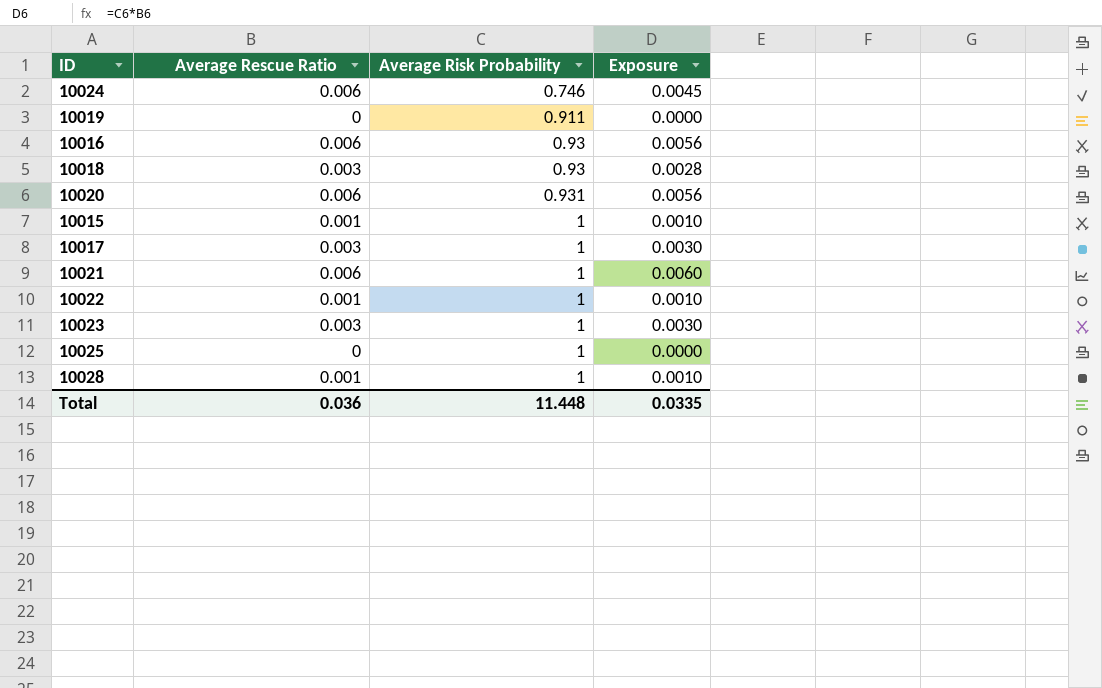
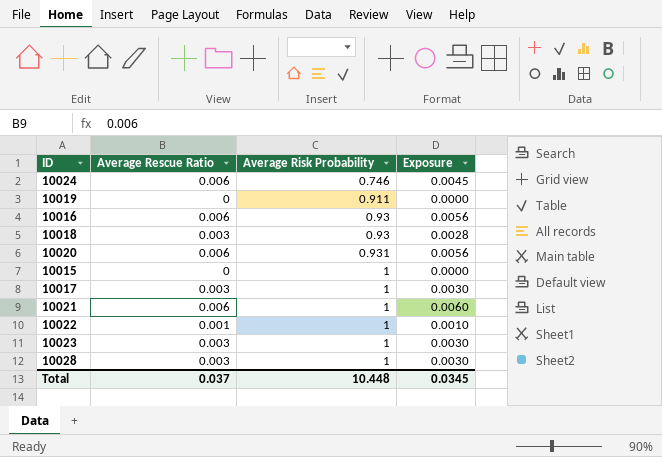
row 10025: 0 | 1 | 0.0000 -> none
10015 | Average Rescue Ratio: 0.001 -> 0
10015 | Exposure: 0.0010 -> 0.0000
10028 | Average Rescue Ratio: 0.001 -> 0.003
10028 | Exposure: 0.0010 -> 0.0030
Total | Average Rescue Ratio: 0.036 -> 0.037
Total | Average Risk Probability: 11.448 -> 10.448
Total | Exposure: 0.0335 -> 0.0345

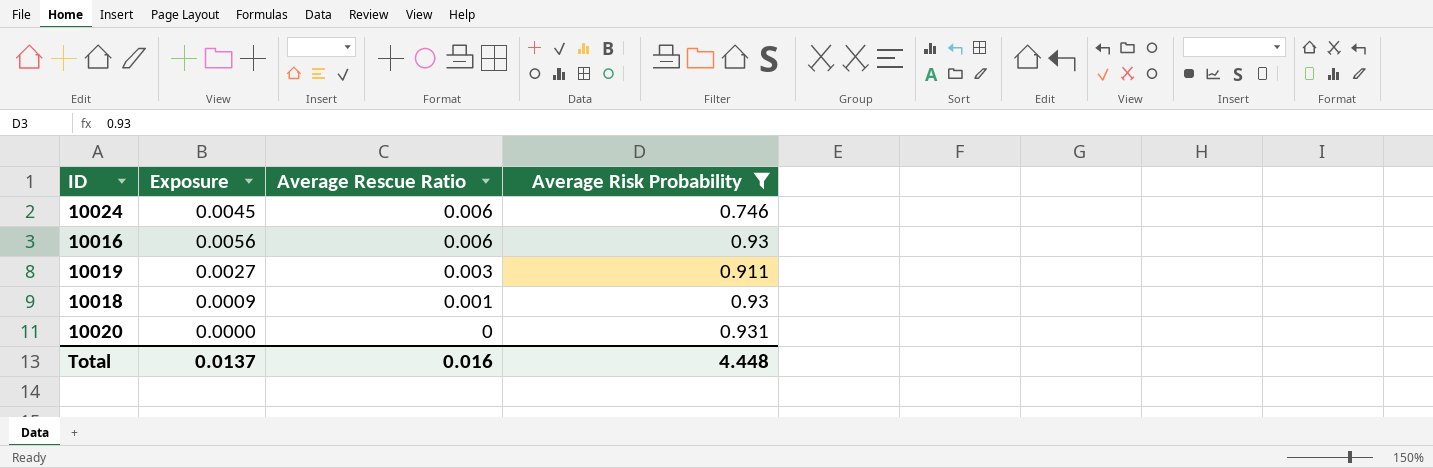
filter: none -> Average Risk Probability != 1
row order: Average Risk Probability ascending -> Average Rescue Ratio descending
column Exposure | position: 4 -> 2
10019 | Exposure: 0.0000 -> 0.0027
10019 | Average Rescue Ratio: 0 -> 0.003
10018 | Exposure: 0.0028 -> 0.0009
10018 | Average Rescue Ratio: 0.003 -> 0.001
10020 | Exposure: 0.0056 -> 0.0000
10020 | Average Rescue Ratio: 0.006 -> 0
Total | Exposure: 0.0345 -> 0.0137
Total | Average Rescue Ratio: 0.037 -> 0.016
Total | Average Risk Probability: 10.448 -> 4.448

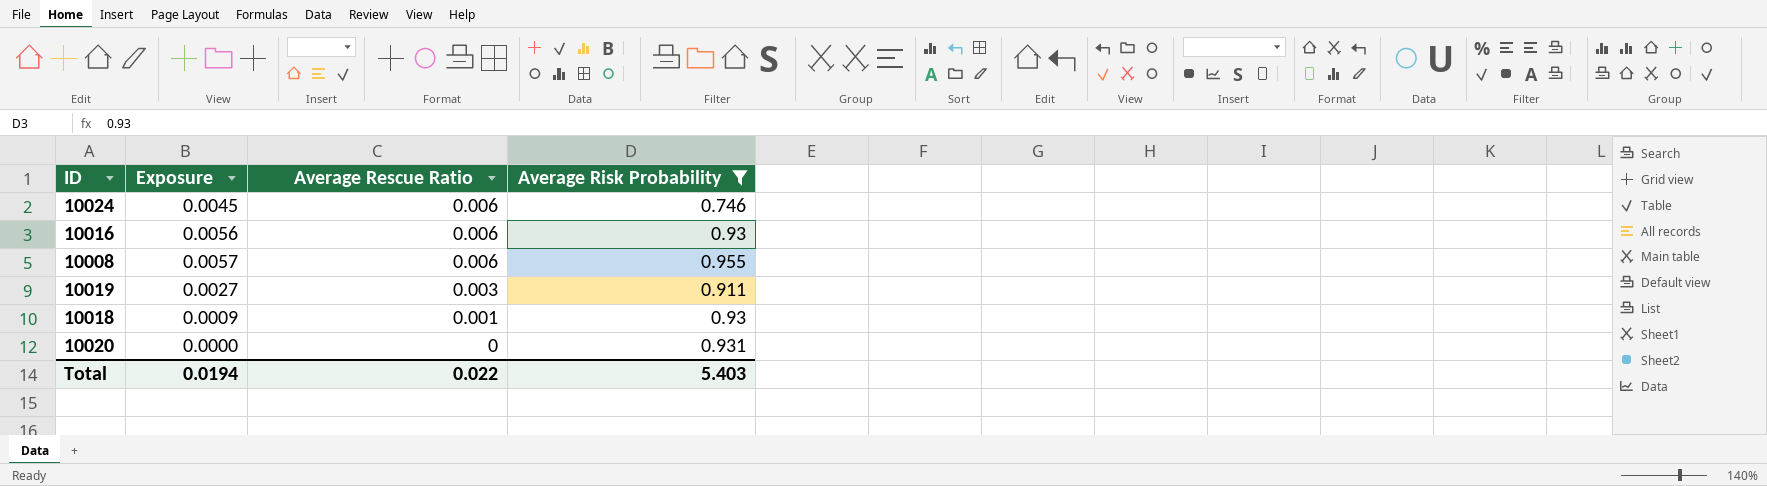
row 10008: none -> 0.0057 | 0.006 | 0.955
Total | Exposure: 0.0137 -> 0.0194
Total | Average Rescue Ratio: 0.016 -> 0.022
Total | Average Risk Probability: 4.448 -> 5.403

